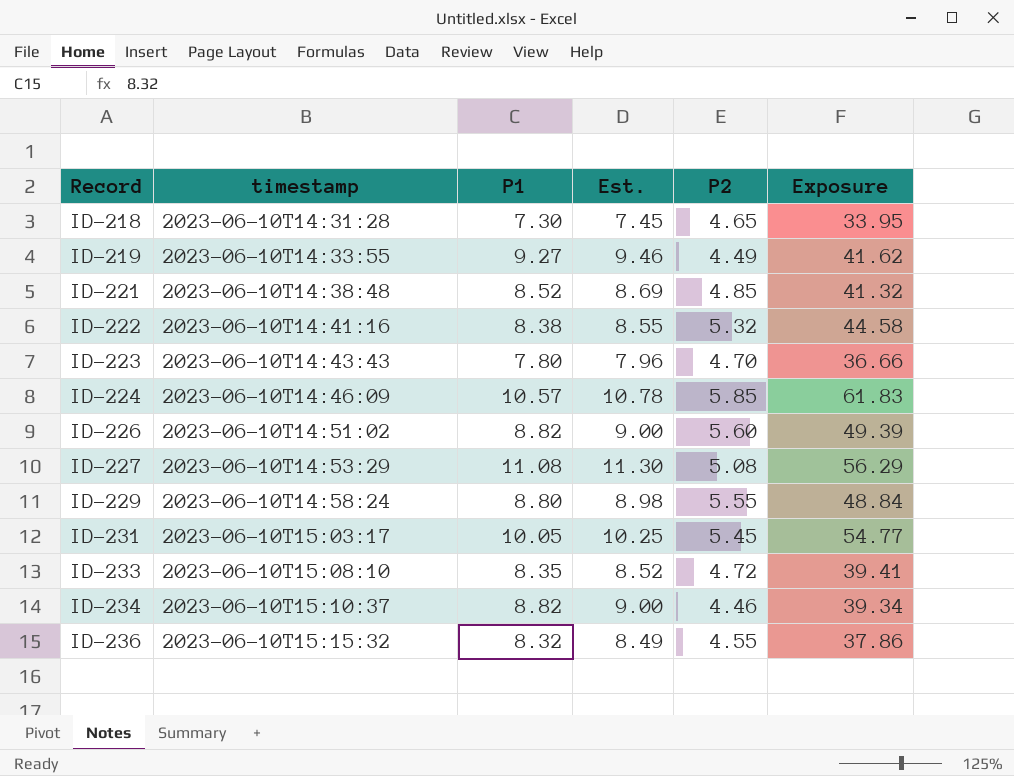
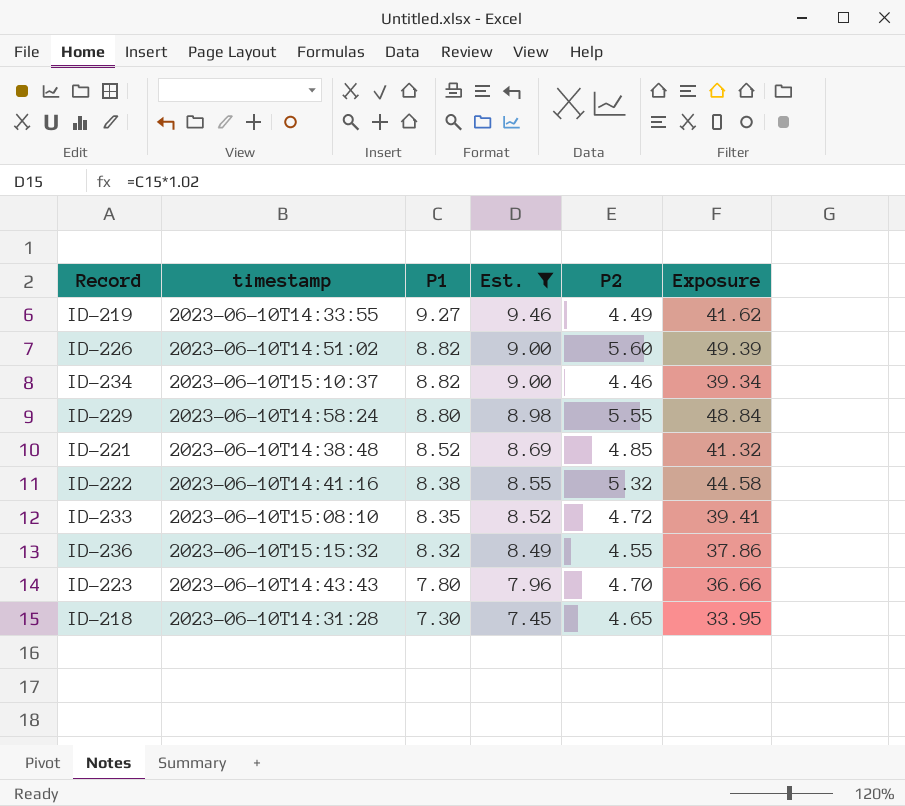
filter: none -> Est. <= 9.46
row order: Record ascending -> P1 descending

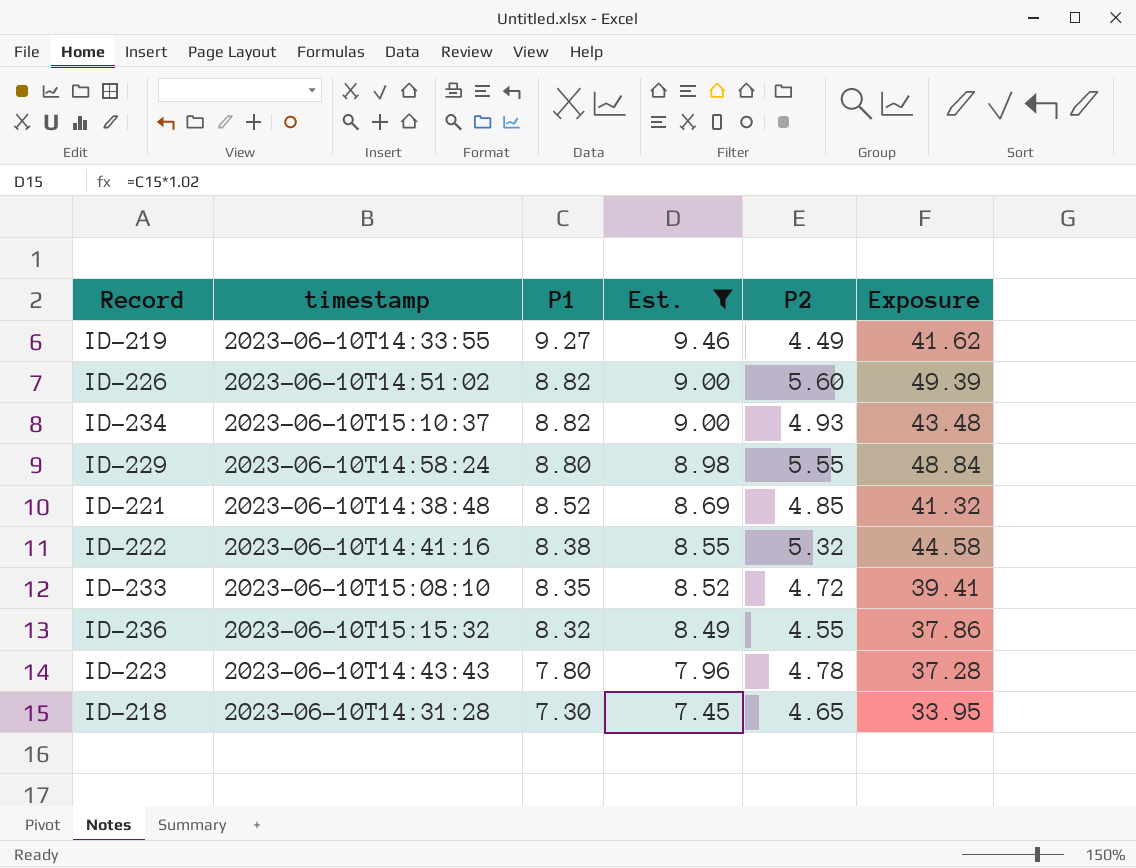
ID-234 | P2: 4.46 -> 4.93
ID-234 | Exposure: 39.34 -> 43.48
ID-223 | P2: 4.70 -> 4.78
ID-223 | Exposure: 36.66 -> 37.28

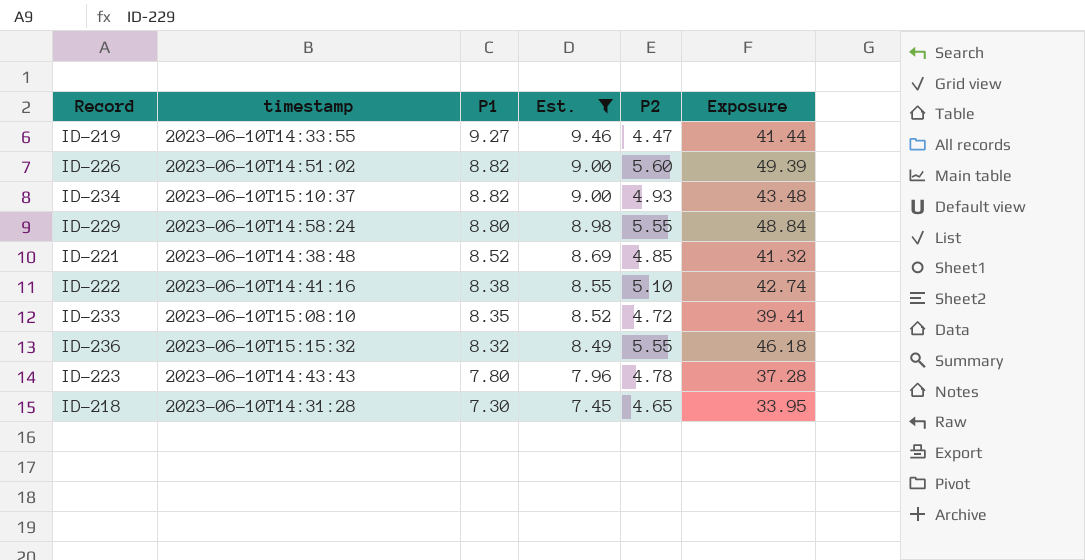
ID-219 | P2: 4.49 -> 4.47
ID-219 | Exposure: 41.62 -> 41.44
ID-222 | P2: 5.32 -> 5.10
ID-222 | Exposure: 44.58 -> 42.74
ID-236 | P2: 4.55 -> 5.55
ID-236 | Exposure: 37.86 -> 46.18

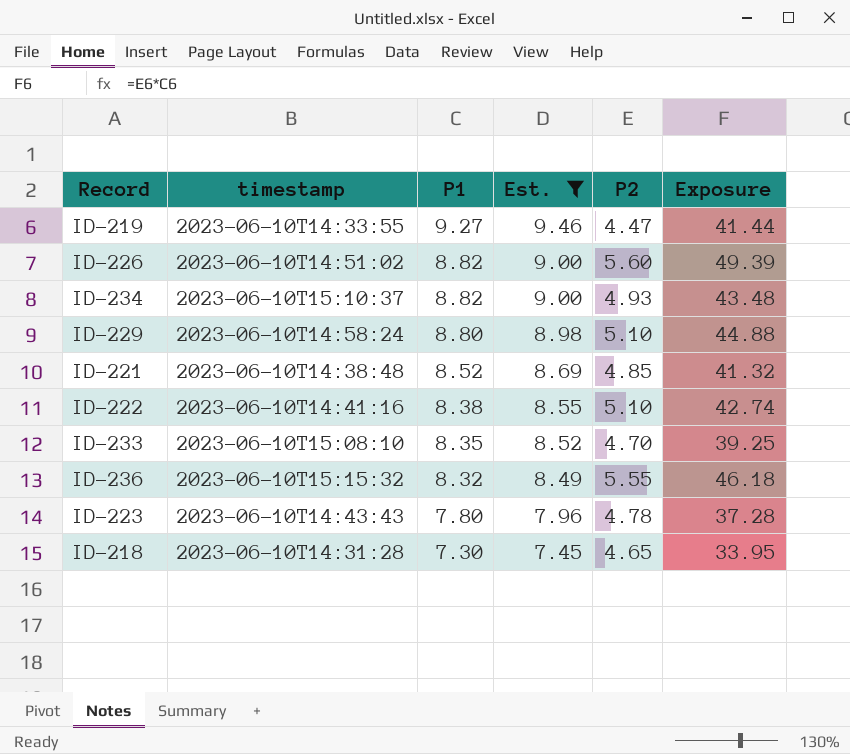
ID-229 | P2: 5.55 -> 5.10
ID-229 | Exposure: 48.84 -> 44.88
ID-233 | P2: 4.72 -> 4.70
ID-233 | Exposure: 39.41 -> 39.25

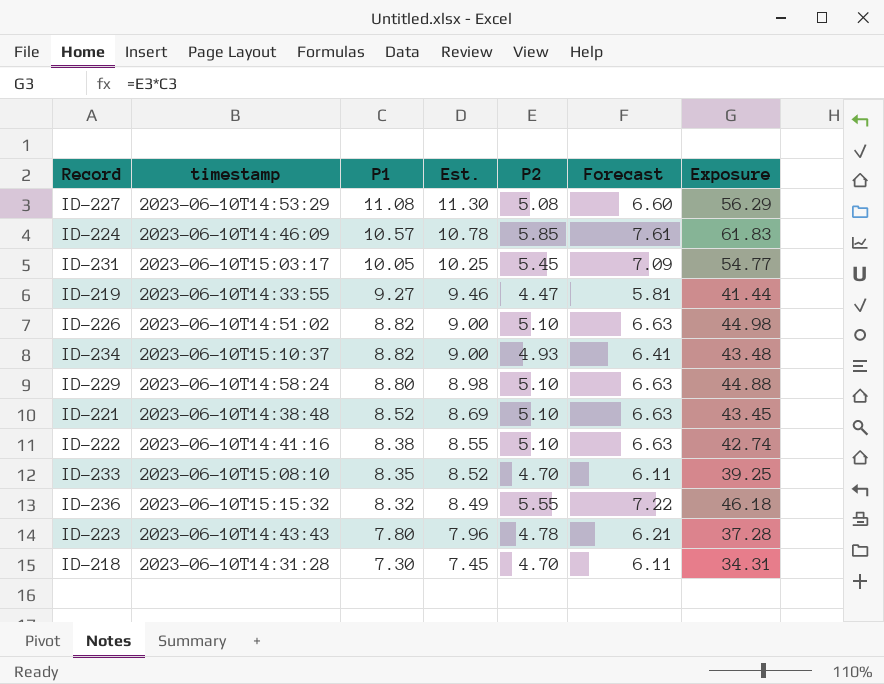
filter: Est. <= 9.46 -> none
column Forecast | formula: none -> [P2] * 1.3
ID-226 | P2: 5.60 -> 5.10
ID-226 | Exposure: 49.39 -> 44.98
ID-221 | P2: 4.85 -> 5.10
ID-221 | Exposure: 41.32 -> 43.45
ID-218 | P2: 4.65 -> 4.70
ID-218 | Exposure: 33.95 -> 34.31

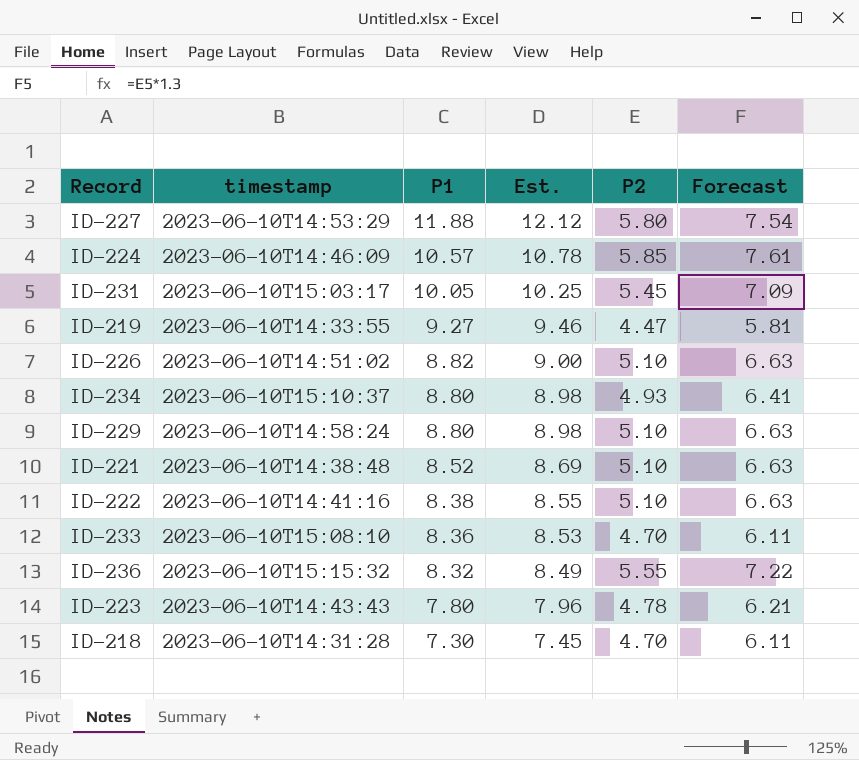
column Exposure | formula: [P1] * [P2] -> none
ID-227 | P1: 11.08 -> 11.88
ID-227 | Est.: 11.30 -> 12.12
ID-227 | P2: 5.08 -> 5.80
ID-227 | Forecast: 6.60 -> 7.54
ID-234 | P1: 8.82 -> 8.80
ID-234 | Est.: 9.00 -> 8.98
ID-233 | P1: 8.35 -> 8.36
ID-233 | Est.: 8.52 -> 8.53

